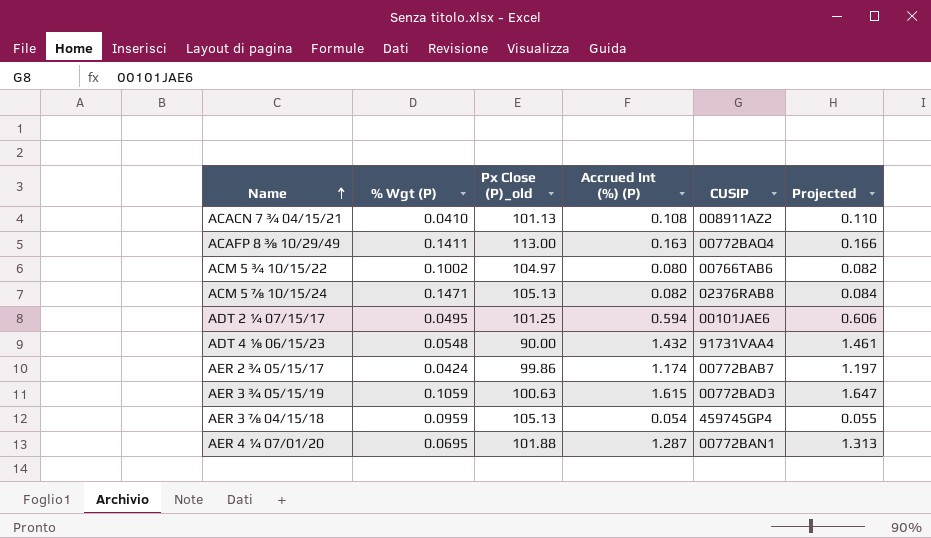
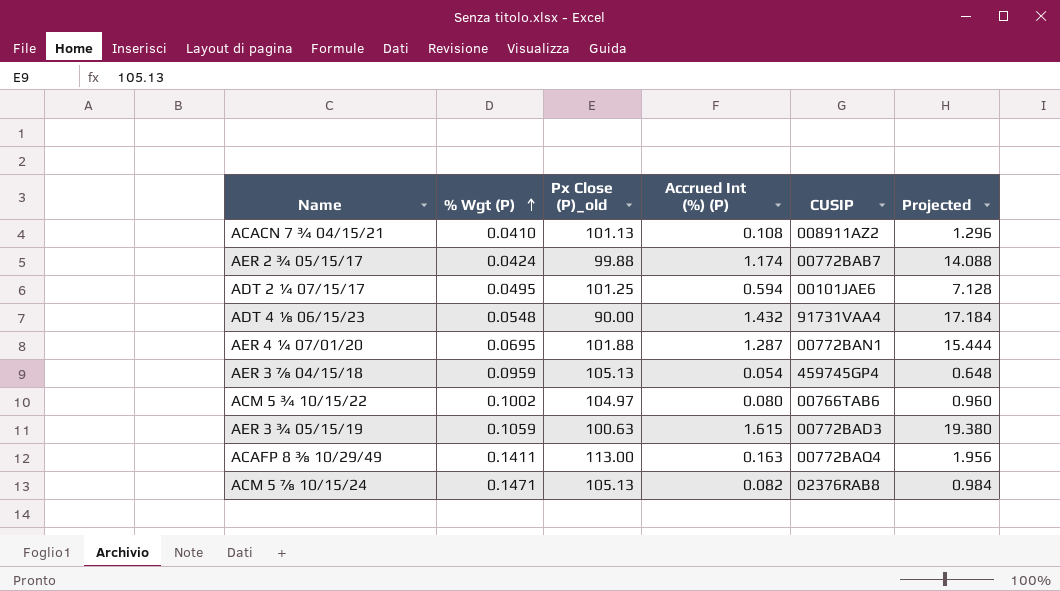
row order: Name ascending -> % Wgt (P) ascending
column Projected | formula: [Accrued Int (%) (P)] * 1.02 -> [Accrued Int (%) (P)] * 12
AER 2 ¾ 05/15/17 | Px Close (P)_old: 99.86 -> 99.88

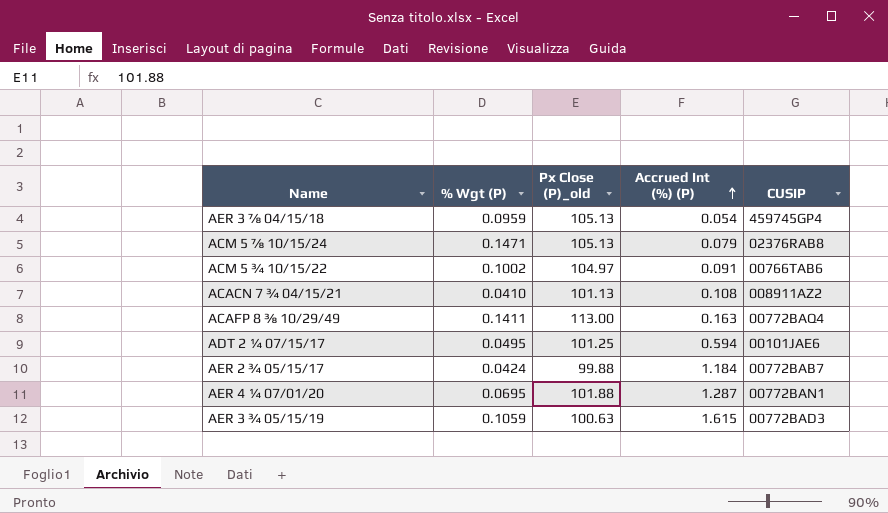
row order: % Wgt (P) ascending -> Accrued Int (%) (P) ascending
column Projected | formula: [Accrued Int (%) (P)] * 12 -> none
row ADT 4 ⅛ 06/15/23: 0.0548 | 90.00 | 1.432 | 91731VAA4 | 17.184 -> none
ACM 5 ⅞ 10/15/24 | Accrued Int (%) (P): 0.082 -> 0.079
ACM 5 ¾ 10/15/22 | Accrued Int (%) (P): 0.080 -> 0.091
AER 2 ¾ 05/15/17 | Accrued Int (%) (P): 1.174 -> 1.184

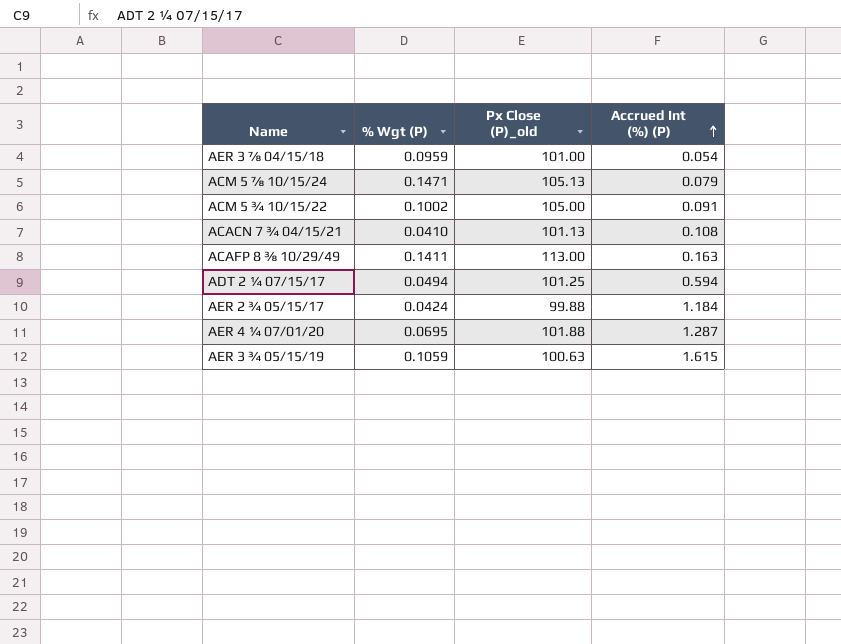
column CUSIP | position: 5 -> none
AER 3 ⅞ 04/15/18 | Px Close (P)_old: 105.13 -> 101.00
ACM 5 ¾ 10/15/22 | Px Close (P)_old: 104.97 -> 105.00
ADT 2 ¼ 07/15/17 | % Wgt (P): 0.0495 -> 0.0494

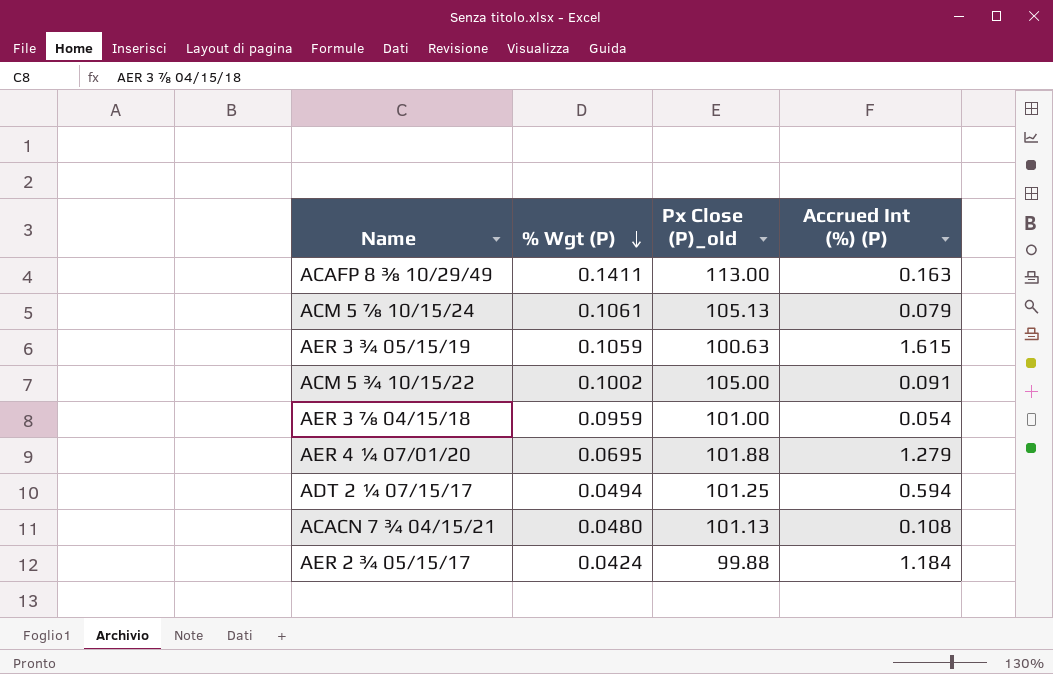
row order: Accrued Int (%) (P) ascending -> % Wgt (P) descending
ACM 5 ⅞ 10/15/24 | % Wgt (P): 0.1471 -> 0.1061
AER 4 ¼ 07/01/20 | Accrued Int (%) (P): 1.287 -> 1.279
ACACN 7 ¾ 04/15/21 | % Wgt (P): 0.0410 -> 0.0480

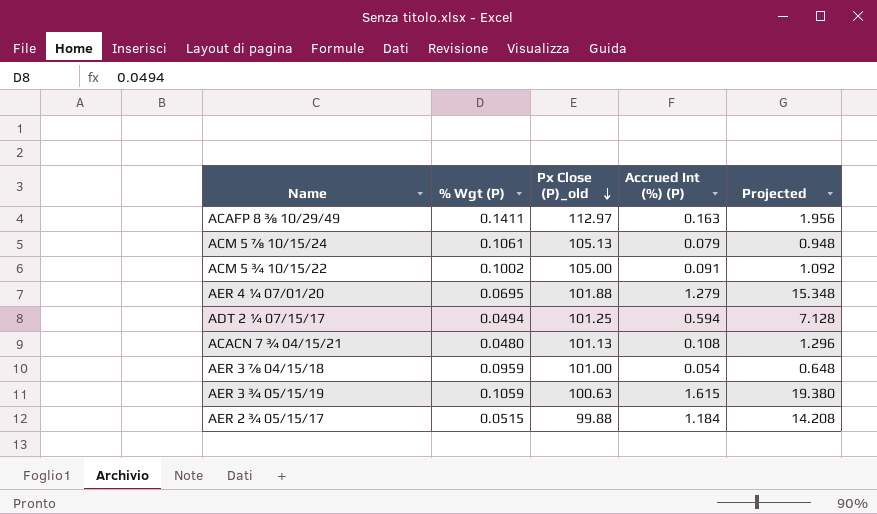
row order: % Wgt (P) descending -> Px Close (P)_old descending
column Projected | formula: none -> [Accrued Int (%) (P)] * 12
ACAFP 8 ⅜ 10/29/49 | Px Close (P)_old: 113.00 -> 112.97
AER 2 ¾ 05/15/17 | % Wgt (P): 0.0424 -> 0.0515

